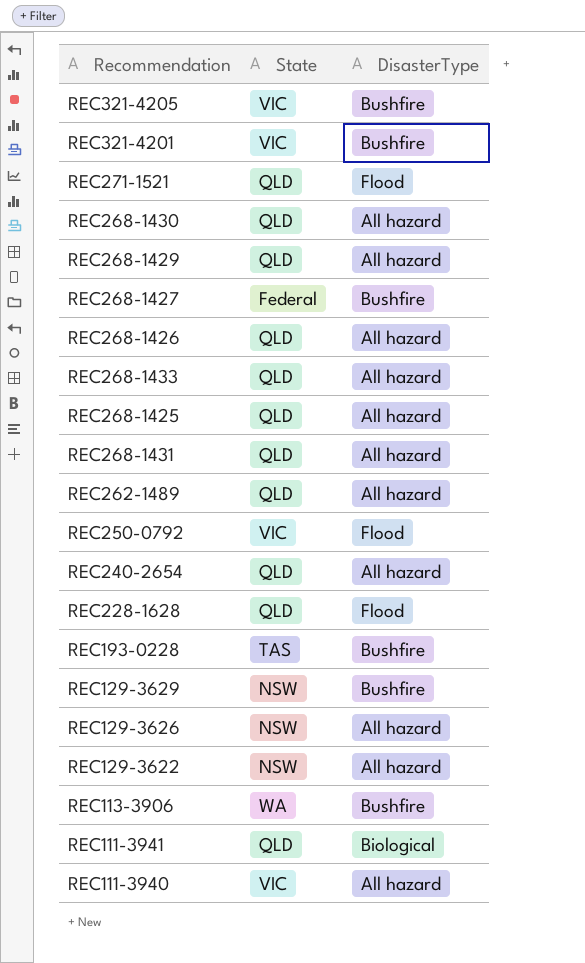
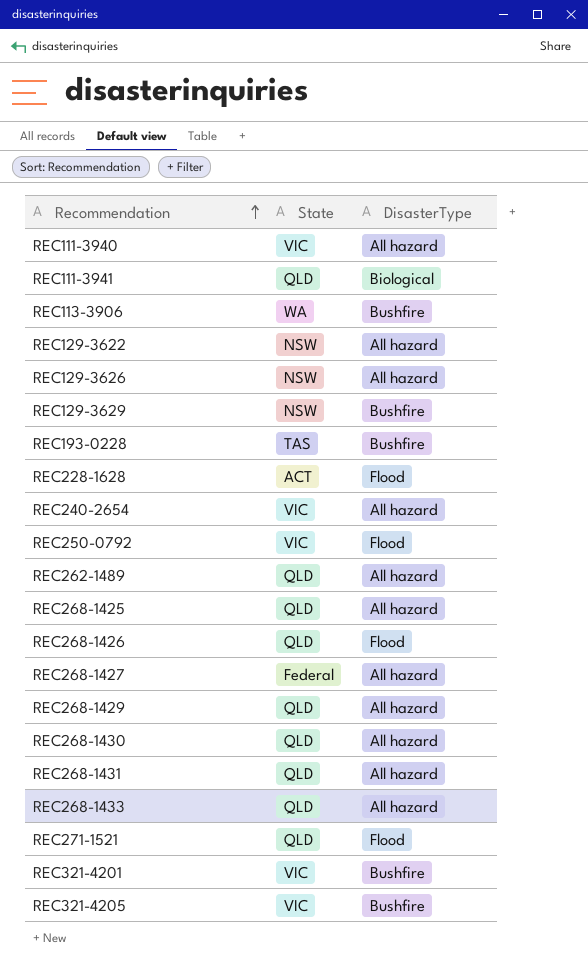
row order: none -> Recommendation ascending
REC228-1628 | State: QLD -> ACT
REC240-2654 | State: QLD -> VIC
REC268-1426 | DisasterType: All hazard -> Flood
REC268-1427 | DisasterType: Bushfire -> All hazard

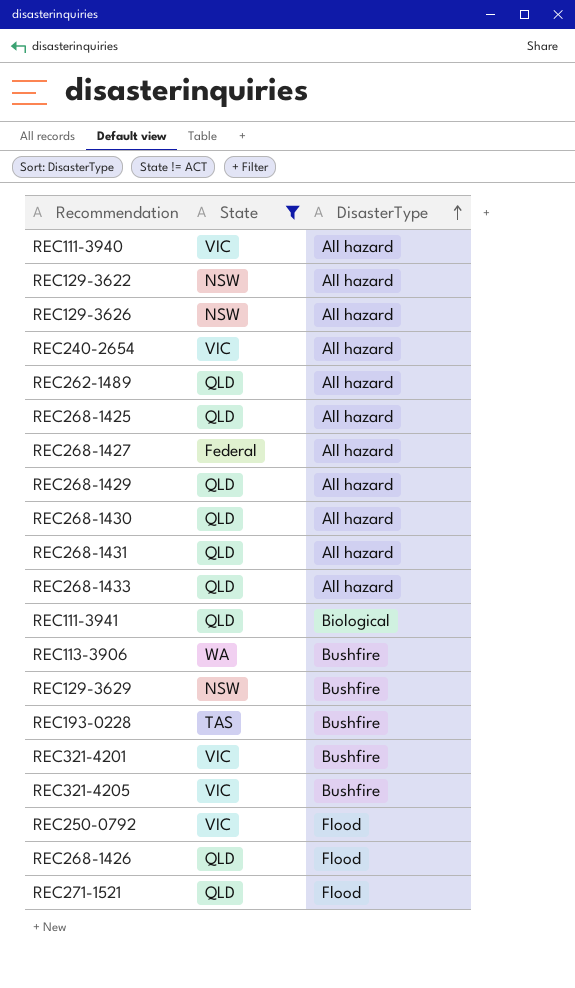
filter: none -> State != ACT
row order: Recommendation ascending -> DisasterType ascending

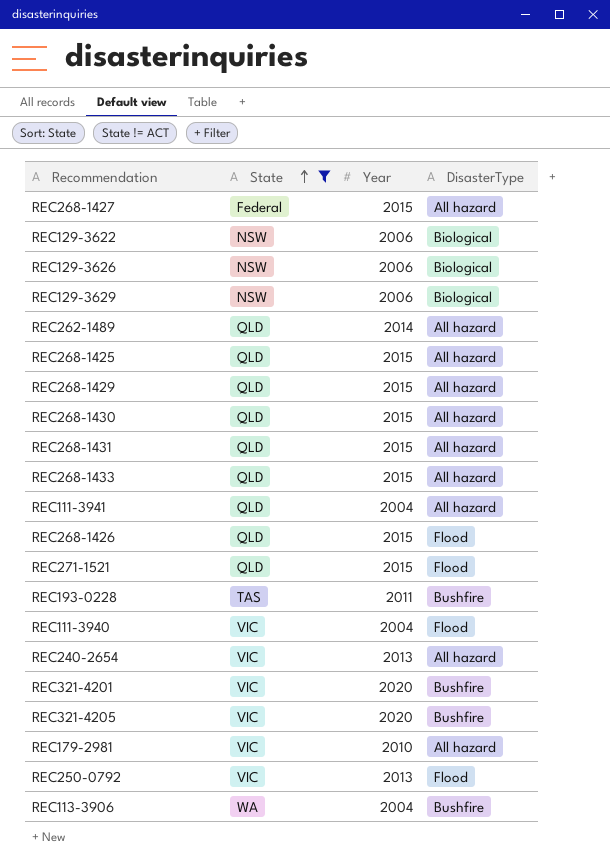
row order: DisasterType ascending -> State ascending
column Year | position: none -> 3
REC129-3622 | DisasterType: All hazard -> Biological
REC129-3626 | DisasterType: All hazard -> Biological
REC129-3629 | DisasterType: Bushfire -> Biological
REC111-3941 | DisasterType: Biological -> All hazard
REC111-3940 | DisasterType: All hazard -> Flood
row REC179-2981: none -> VIC | 2010 | All hazard

